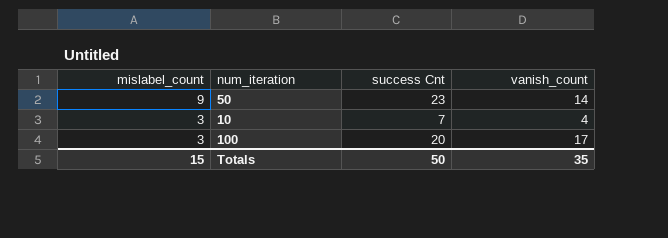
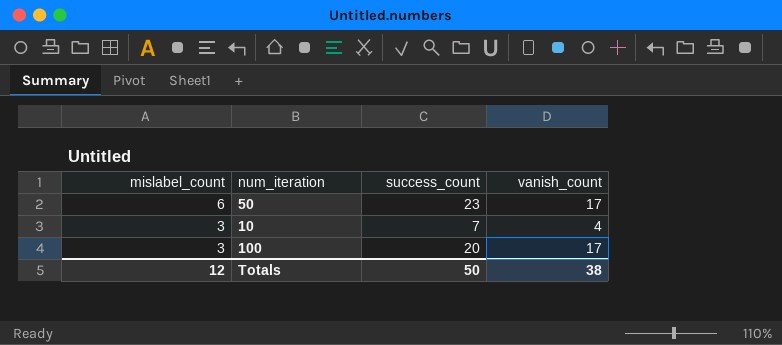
column name: success Cnt -> success_count
50 | mislabel_count: 9 -> 6
50 | vanish_count: 14 -> 17
Totals | mislabel_count: 15 -> 12
Totals | vanish_count: 35 -> 38

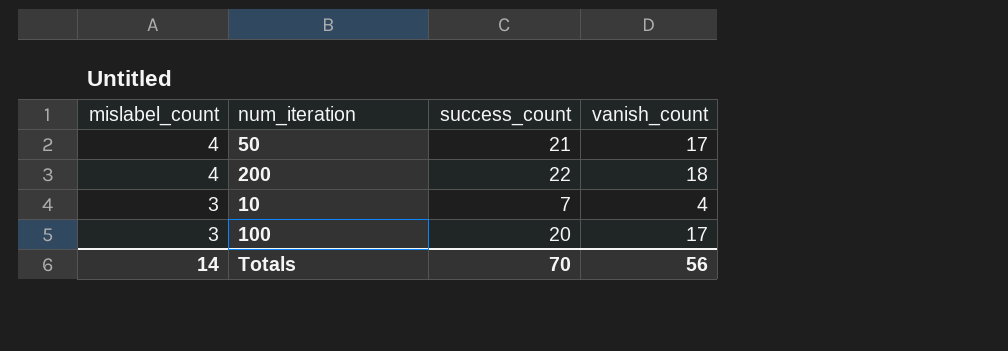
50 | mislabel_count: 6 -> 4
50 | success_count: 23 -> 21
row 200: none -> 4 | 22 | 18
Totals | mislabel_count: 12 -> 14
Totals | success_count: 50 -> 70
Totals | vanish_count: 38 -> 56

